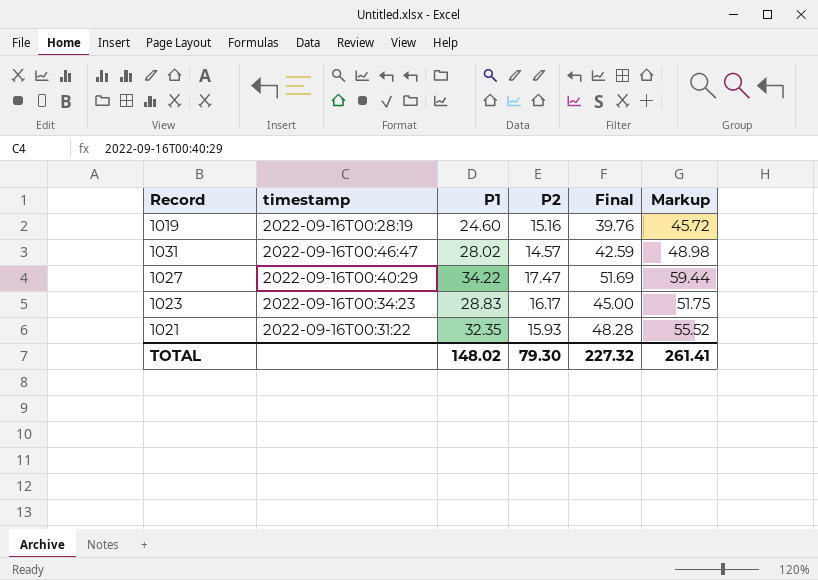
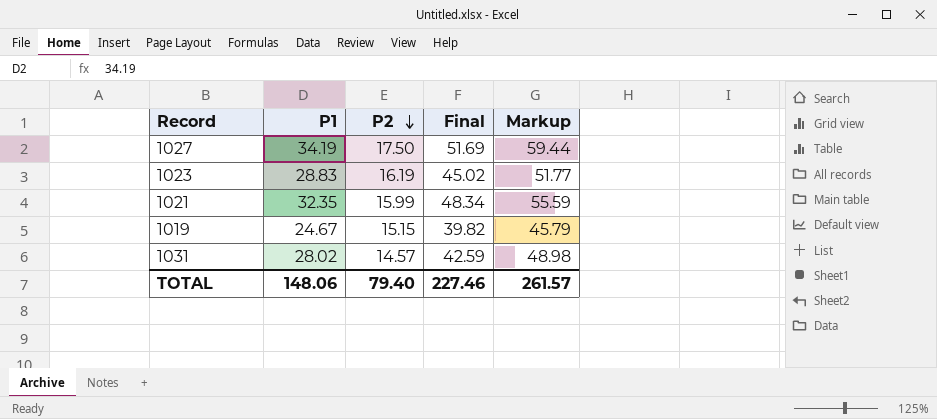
row order: none -> P2 descending
column timestamp | position: 2 -> none
1027 | P1: 34.22 -> 34.19
1027 | P2: 17.47 -> 17.50
1023 | P2: 16.17 -> 16.19
1023 | Final: 45.00 -> 45.02
1023 | Markup: 51.75 -> 51.77
1021 | P2: 15.93 -> 15.99
1021 | Final: 48.28 -> 48.34
1021 | Markup: 55.52 -> 55.59
1019 | P1: 24.60 -> 24.67
1019 | P2: 15.16 -> 15.15
1019 | Final: 39.76 -> 39.82
1019 | Markup: 45.72 -> 45.79
TOTAL | P1: 148.02 -> 148.06
TOTAL | P2: 79.30 -> 79.40
TOTAL | Final: 227.32 -> 227.46
TOTAL | Markup: 261.41 -> 261.57

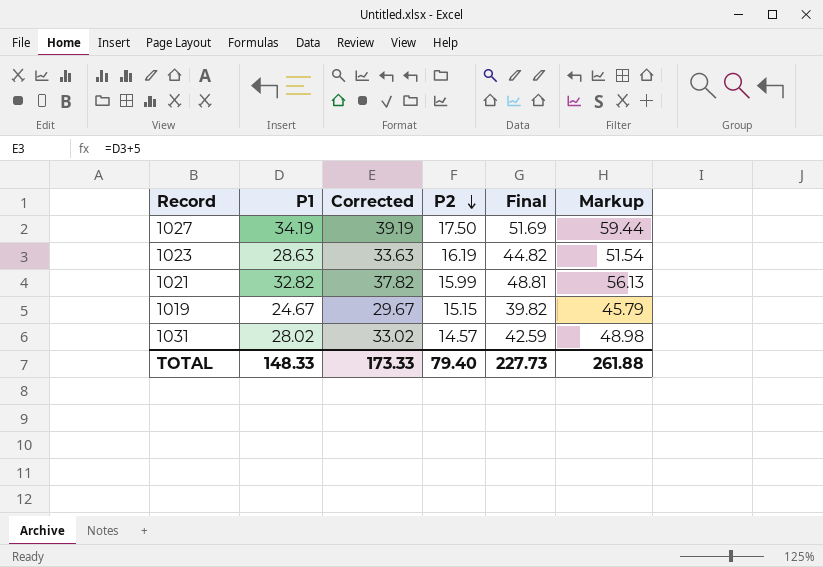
column Corrected | formula: none -> [P1] + 5
1023 | P1: 28.83 -> 28.63
1023 | Final: 45.02 -> 44.82
1023 | Markup: 51.77 -> 51.54
1021 | P1: 32.35 -> 32.82
1021 | Final: 48.34 -> 48.81
1021 | Markup: 55.59 -> 56.13
TOTAL | P1: 148.06 -> 148.33
TOTAL | Final: 227.46 -> 227.73
TOTAL | Markup: 261.57 -> 261.88

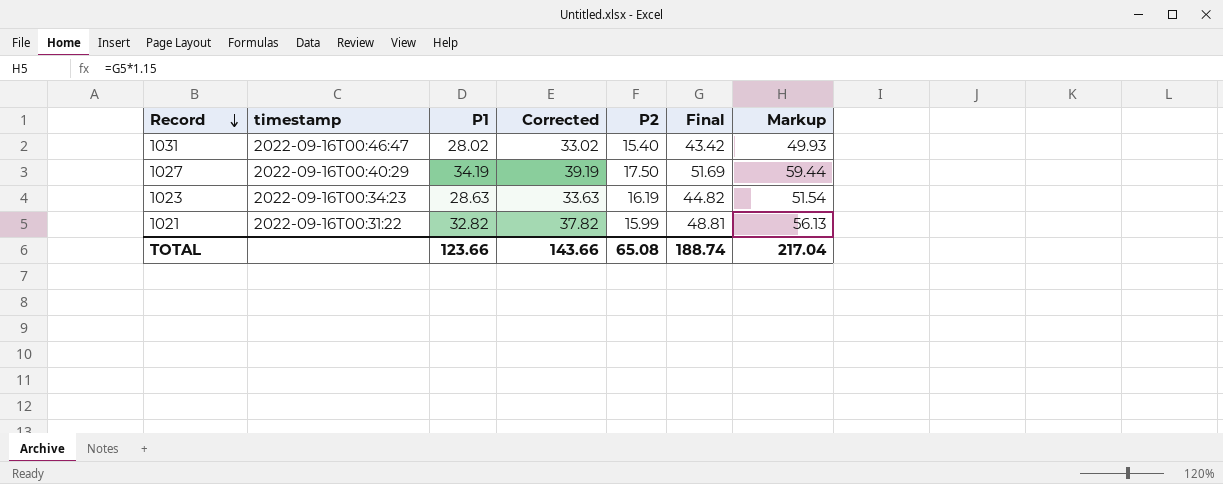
row order: P2 descending -> Record descending
column timestamp | position: none -> 2
row 1019: 24.67 | 29.67 | 15.15 | 39.82 | 45.79 -> none
1031 | P2: 14.57 -> 15.40
1031 | Final: 42.59 -> 43.42
1031 | Markup: 48.98 -> 49.93
TOTAL | P1: 148.33 -> 123.66
TOTAL | Corrected: 173.33 -> 143.66
TOTAL | P2: 79.40 -> 65.08
TOTAL | Final: 227.73 -> 188.74
TOTAL | Markup: 261.88 -> 217.04

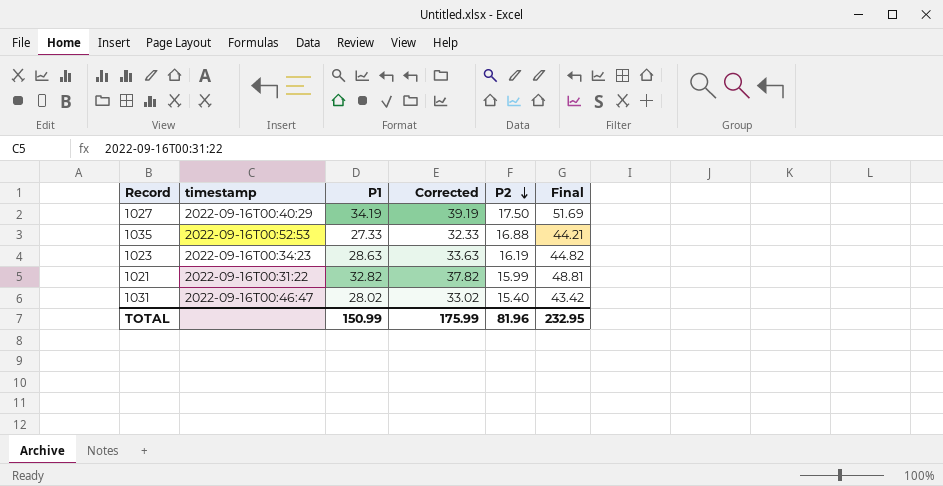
row order: Record descending -> P2 descending
column Markup | formula: [Final] * 1.15 -> none
row 1035: none -> 2022-09-16T00:52:53 | 27.33 | 32.33 | 16.88 | 44.21
TOTAL | P1: 123.66 -> 150.99
TOTAL | Corrected: 143.66 -> 175.99
TOTAL | P2: 65.08 -> 81.96
TOTAL | Final: 188.74 -> 232.95

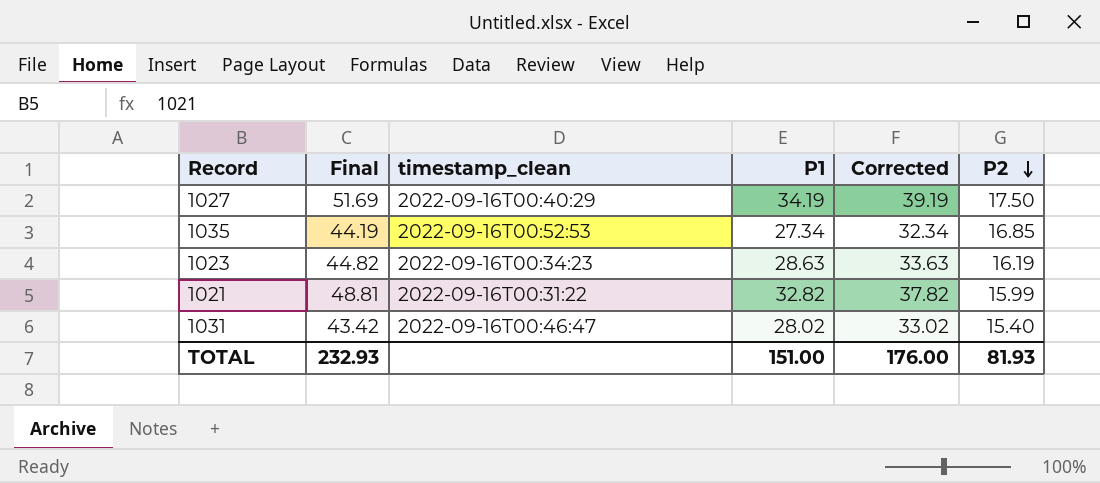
column Final | position: 6 -> 2
column name: timestamp -> timestamp_clean
1035 | Final: 44.21 -> 44.19
1035 | P1: 27.33 -> 27.34
1035 | Corrected: 32.33 -> 32.34
1035 | P2: 16.88 -> 16.85
TOTAL | Final: 232.95 -> 232.93
TOTAL | P1: 150.99 -> 151.00
TOTAL | Corrected: 175.99 -> 176.00
TOTAL | P2: 81.96 -> 81.93

